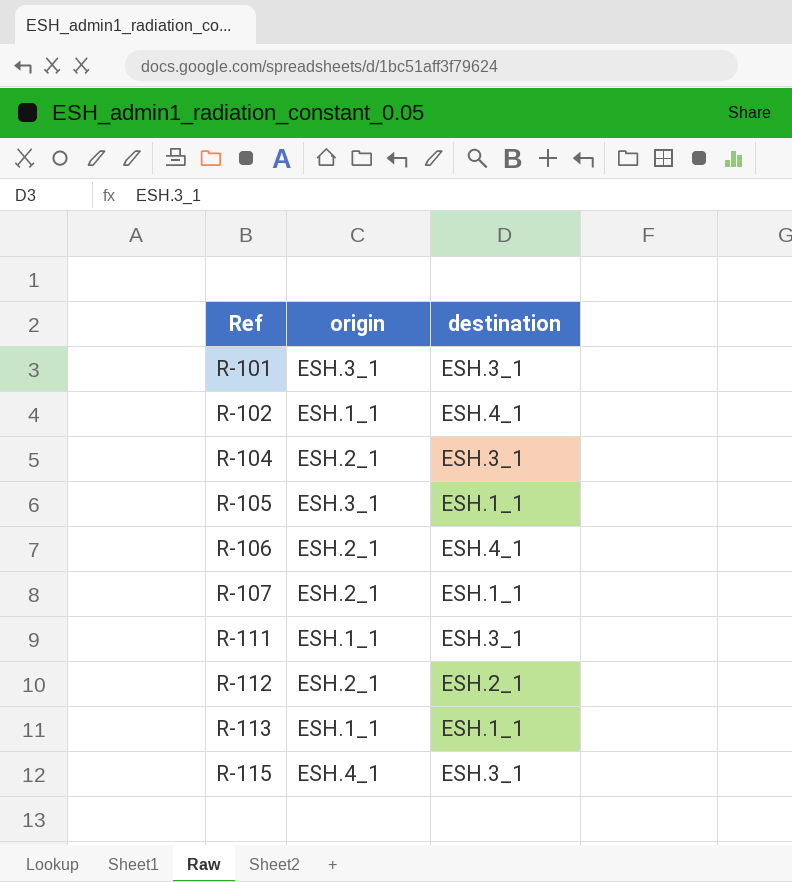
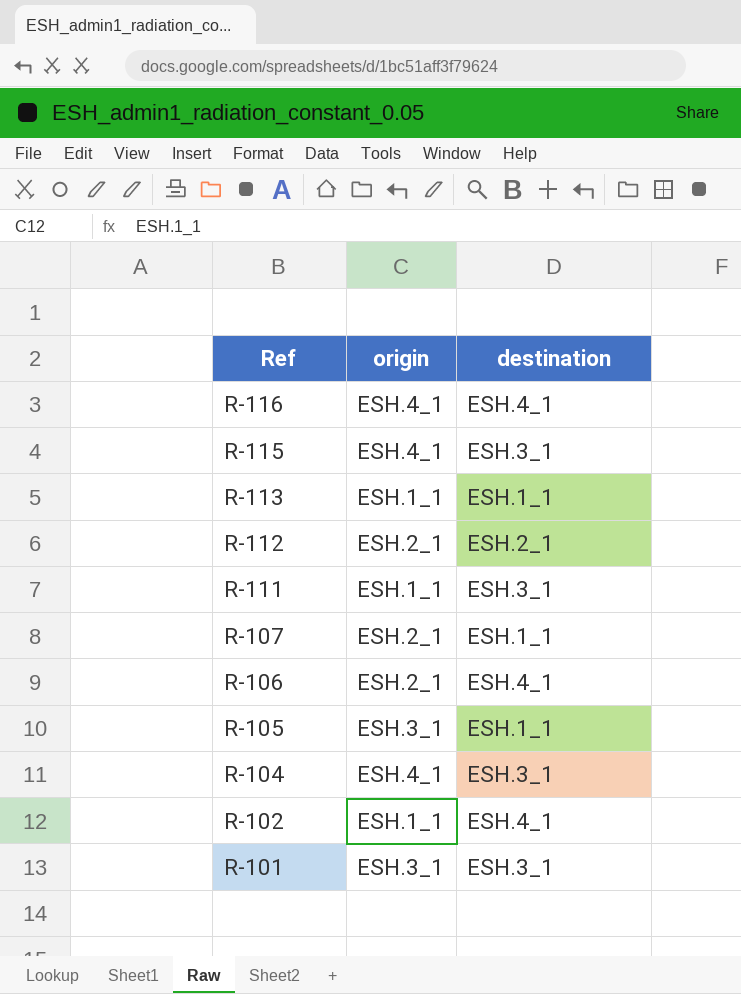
row order: Ref ascending -> Ref descending
row R-116: none -> ESH.4_1 | ESH.4_1
R-104 | origin: ESH.2_1 -> ESH.4_1

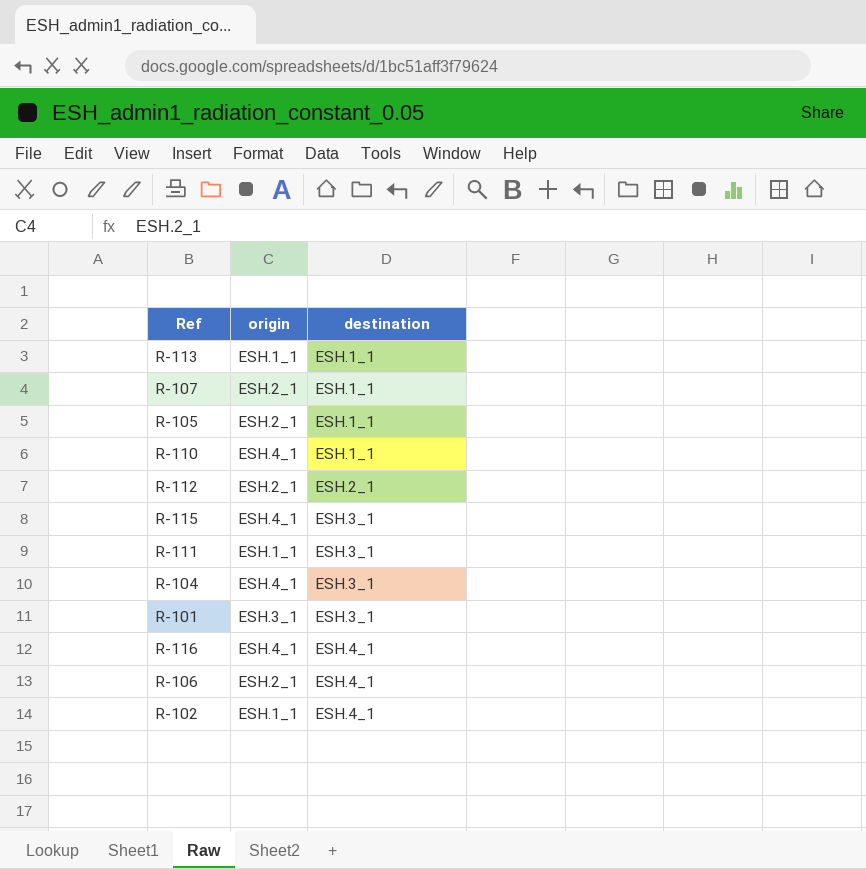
row order: Ref descending -> destination ascending
R-105 | origin: ESH.3_1 -> ESH.2_1
row R-110: none -> ESH.4_1 | ESH.1_1

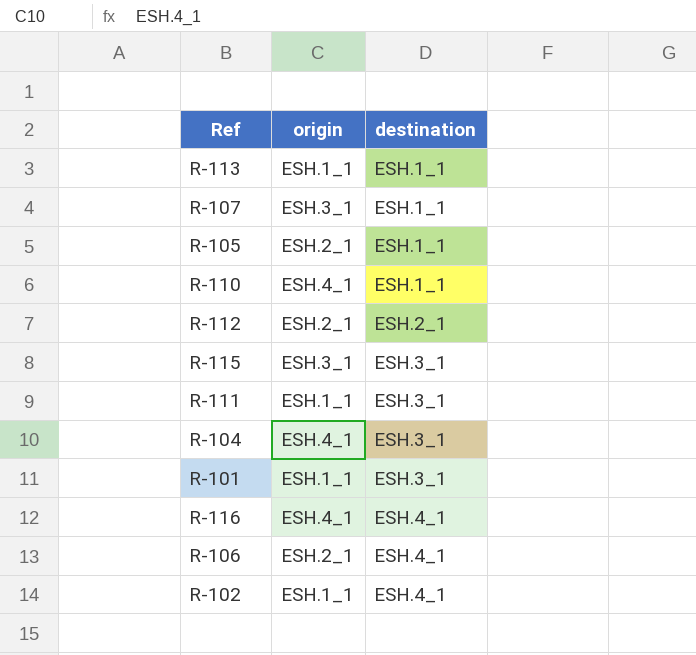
R-107 | origin: ESH.2_1 -> ESH.3_1
R-115 | origin: ESH.4_1 -> ESH.3_1
R-101 | origin: ESH.3_1 -> ESH.1_1

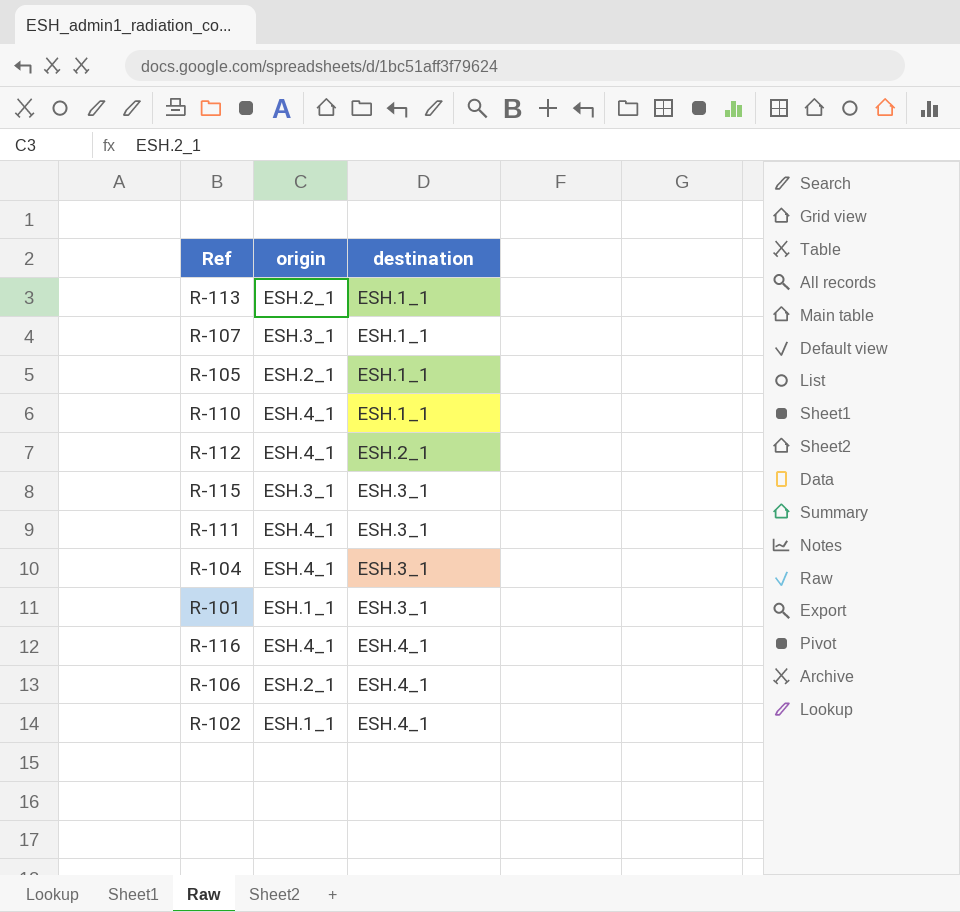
R-113 | origin: ESH.1_1 -> ESH.2_1
R-112 | origin: ESH.2_1 -> ESH.4_1
R-111 | origin: ESH.1_1 -> ESH.4_1

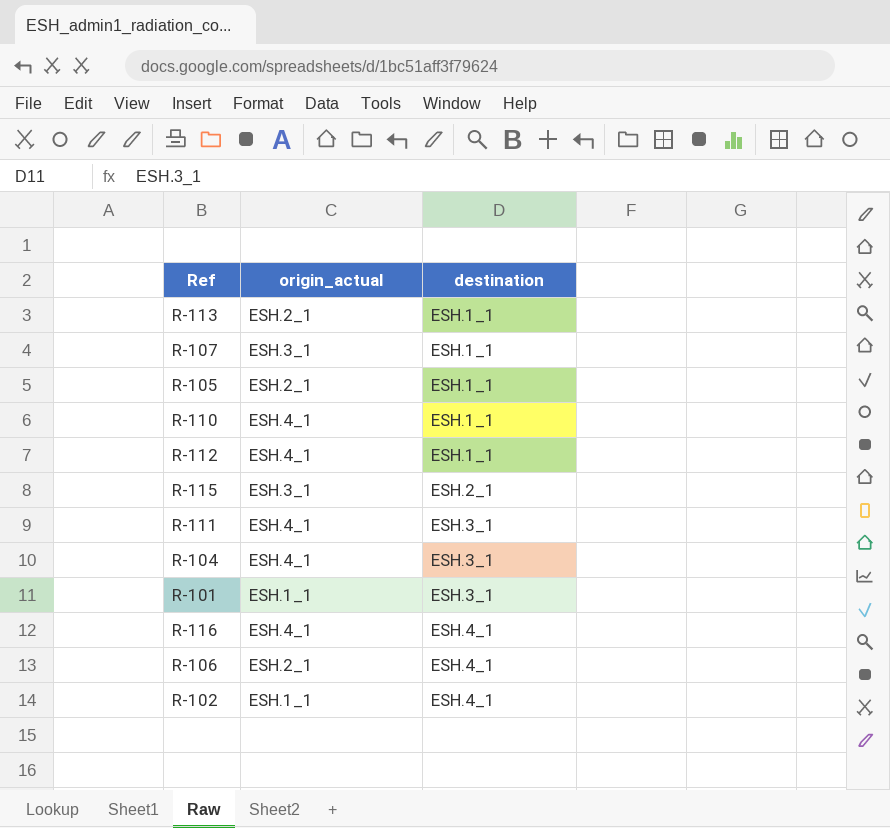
column name: origin -> origin_actual
R-112 | destination: ESH.2_1 -> ESH.1_1
R-115 | destination: ESH.3_1 -> ESH.2_1

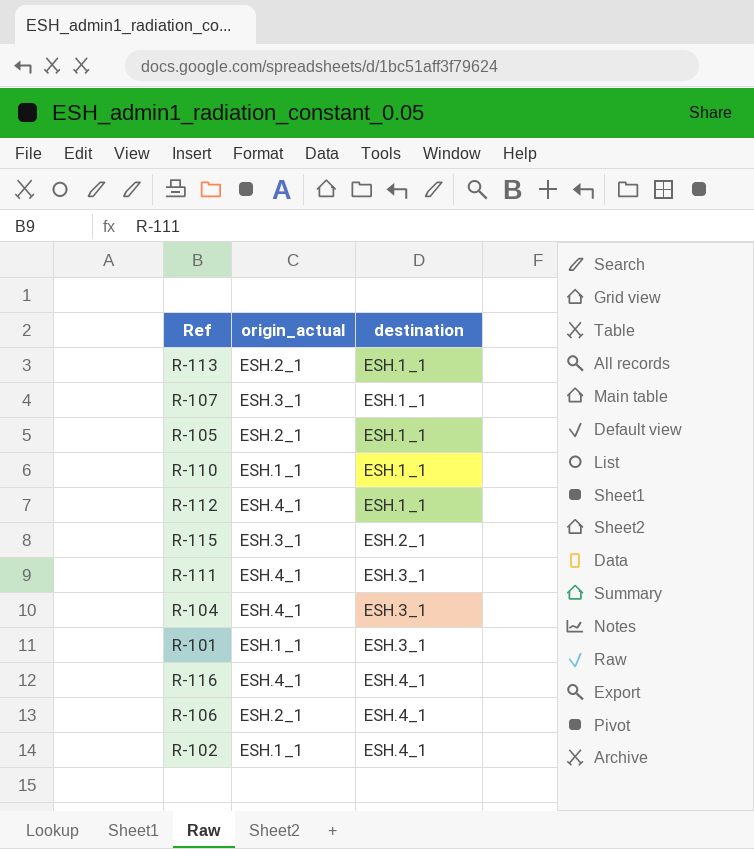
R-110 | origin_actual: ESH.4_1 -> ESH.1_1

